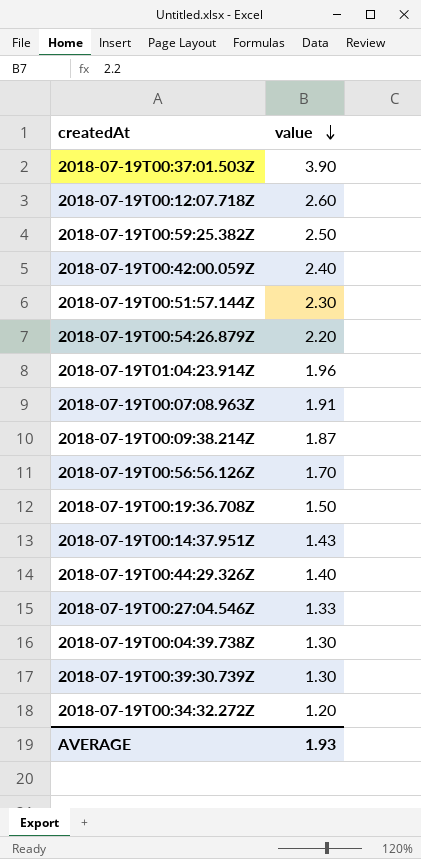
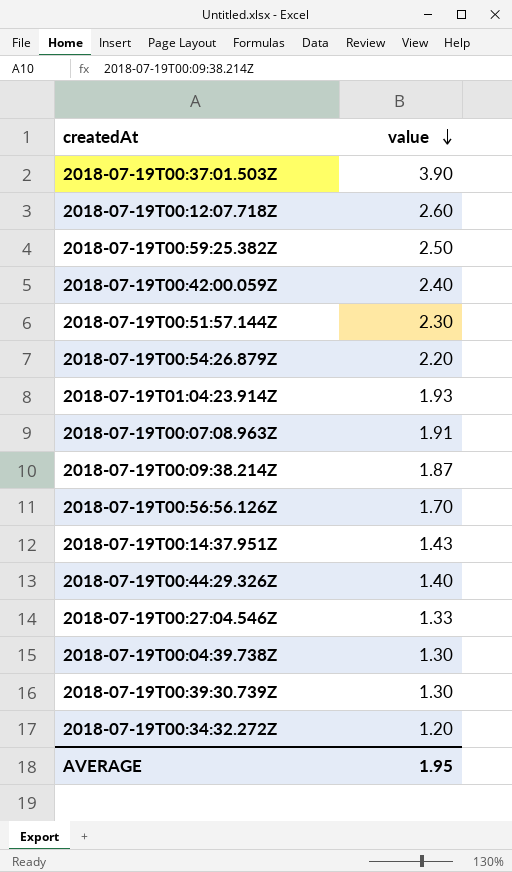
row 2018-07-19T00:19:36.708Z: 1.50 -> none
2018-07-19T01:04:23.914Z | value: 1.96 -> 1.93
AVERAGE | value: 1.93 -> 1.95

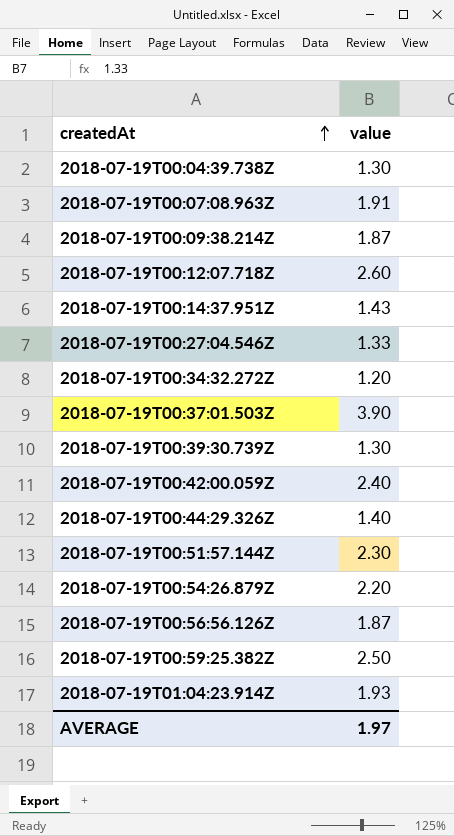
row order: value descending -> createdAt ascending
2018-07-19T00:56:56.126Z | value: 1.70 -> 1.87
AVERAGE | value: 1.95 -> 1.97

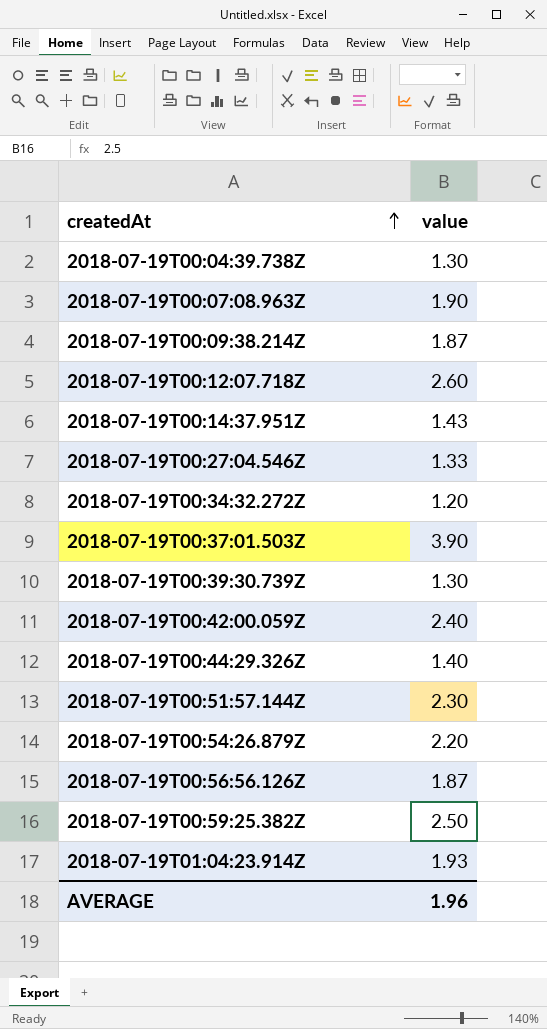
2018-07-19T00:07:08.963Z | value: 1.91 -> 1.90
AVERAGE | value: 1.97 -> 1.96

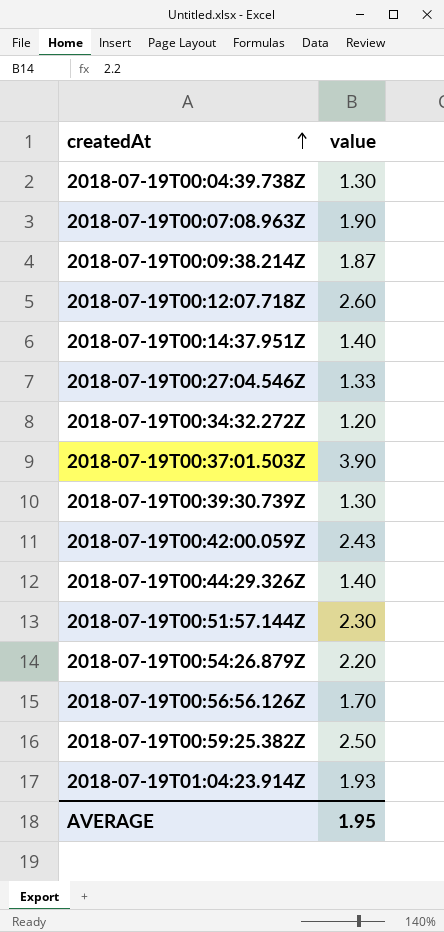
2018-07-19T00:14:37.951Z | value: 1.43 -> 1.40
2018-07-19T00:42:00.059Z | value: 2.40 -> 2.43
2018-07-19T00:56:56.126Z | value: 1.87 -> 1.70
AVERAGE | value: 1.96 -> 1.95

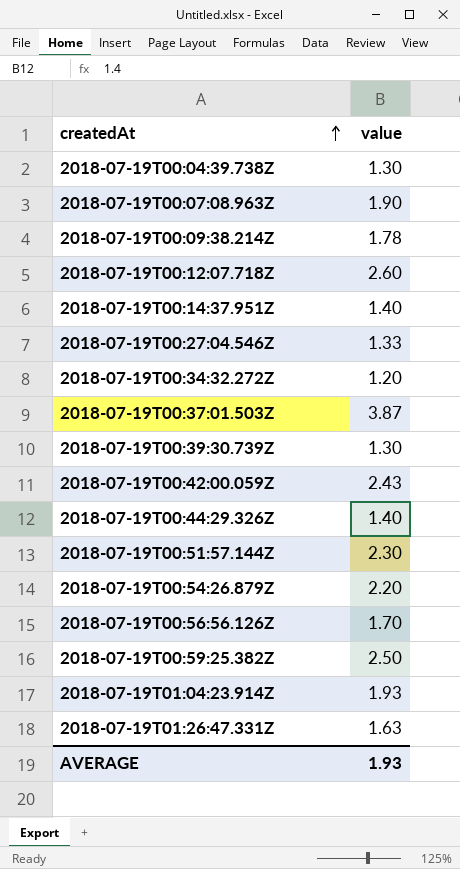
2018-07-19T00:09:38.214Z | value: 1.87 -> 1.78
2018-07-19T00:37:01.503Z | value: 3.90 -> 3.87
row 2018-07-19T01:26:47.331Z: none -> 1.63
AVERAGE | value: 1.95 -> 1.93

